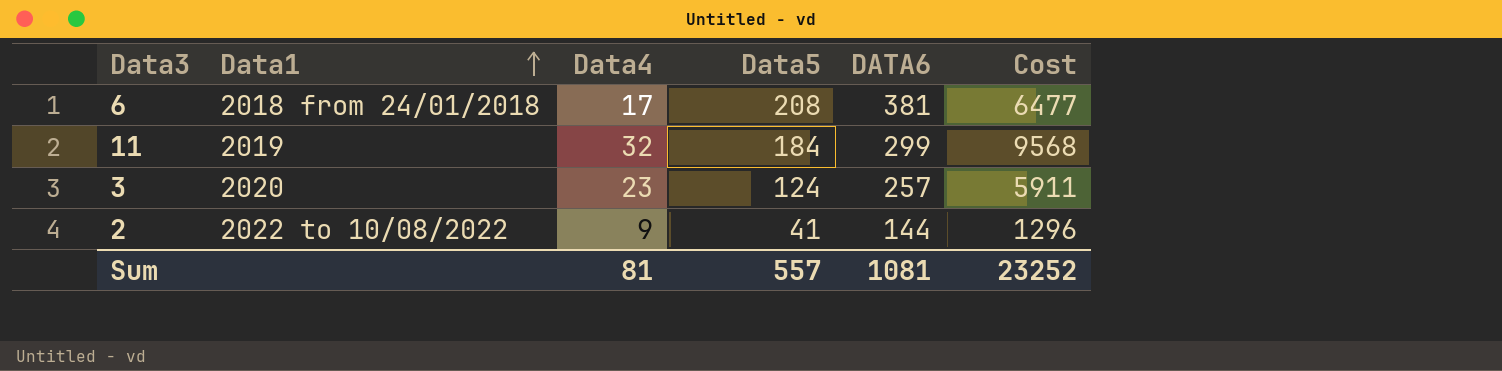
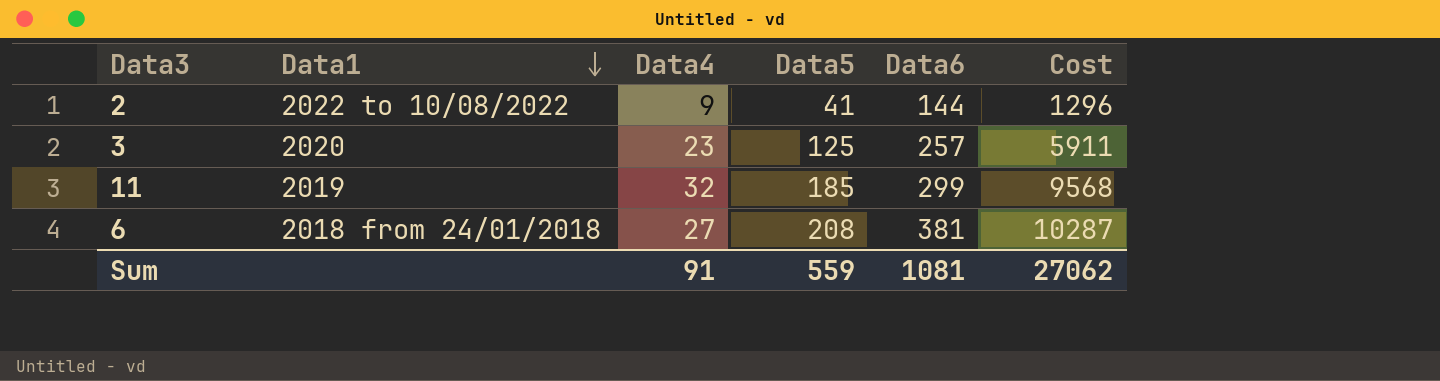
row order: Data1 ascending -> Data1 descending
column name: DATA6 -> Data6
3 | Data5: 124 -> 125
11 | Data5: 184 -> 185
6 | Data4: 17 -> 27
6 | Cost: 6477 -> 10287
Sum | Data4: 81 -> 91
Sum | Data5: 557 -> 559
Sum | Cost: 23252 -> 27062

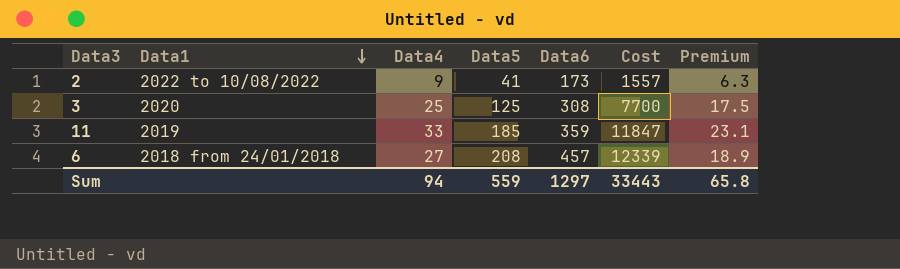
column Premium | formula: none -> [Data4] * 0.7
2 | Data6: 144 -> 173
2 | Cost: 1296 -> 1557
3 | Data4: 23 -> 25
3 | Data6: 257 -> 308
3 | Cost: 5911 -> 7700
11 | Data4: 32 -> 33
11 | Data6: 299 -> 359
11 | Cost: 9568 -> 11847
6 | Data6: 381 -> 457
6 | Cost: 10287 -> 12339
Sum | Data4: 91 -> 94
Sum | Data6: 1081 -> 1297
Sum | Cost: 27062 -> 33443

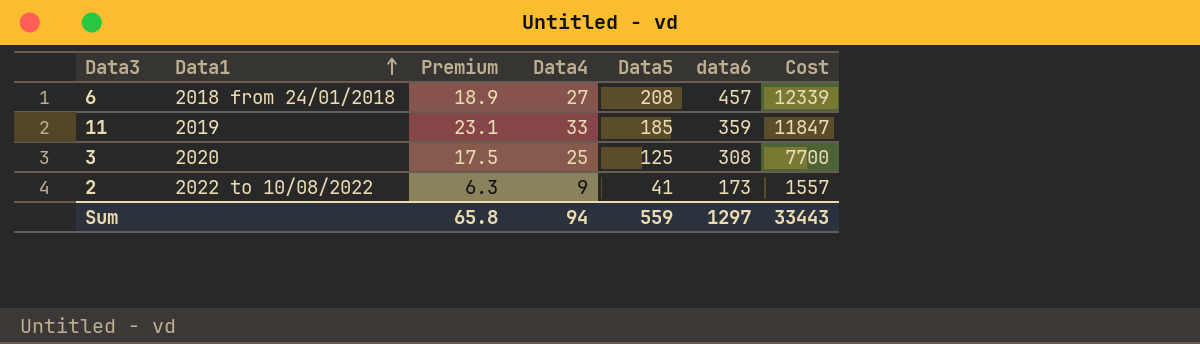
row order: Data1 descending -> Data1 ascending
column Premium | position: 7 -> 3
column name: Data6 -> data6

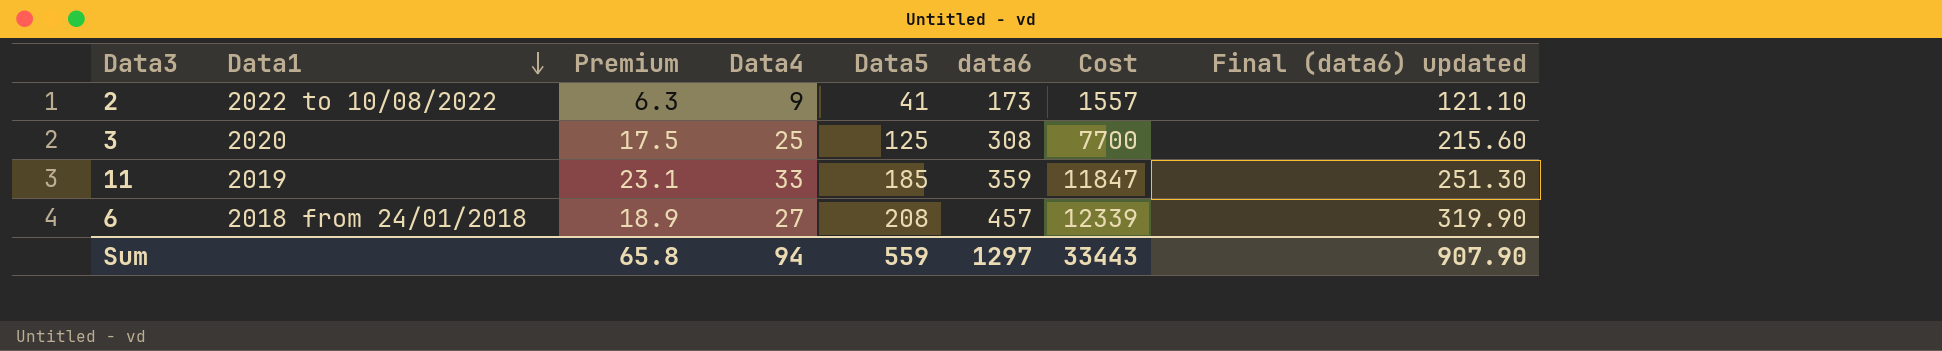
row order: Data1 ascending -> Data1 descending
column Final (data6) updated | formula: none -> [data6] * 0.7

